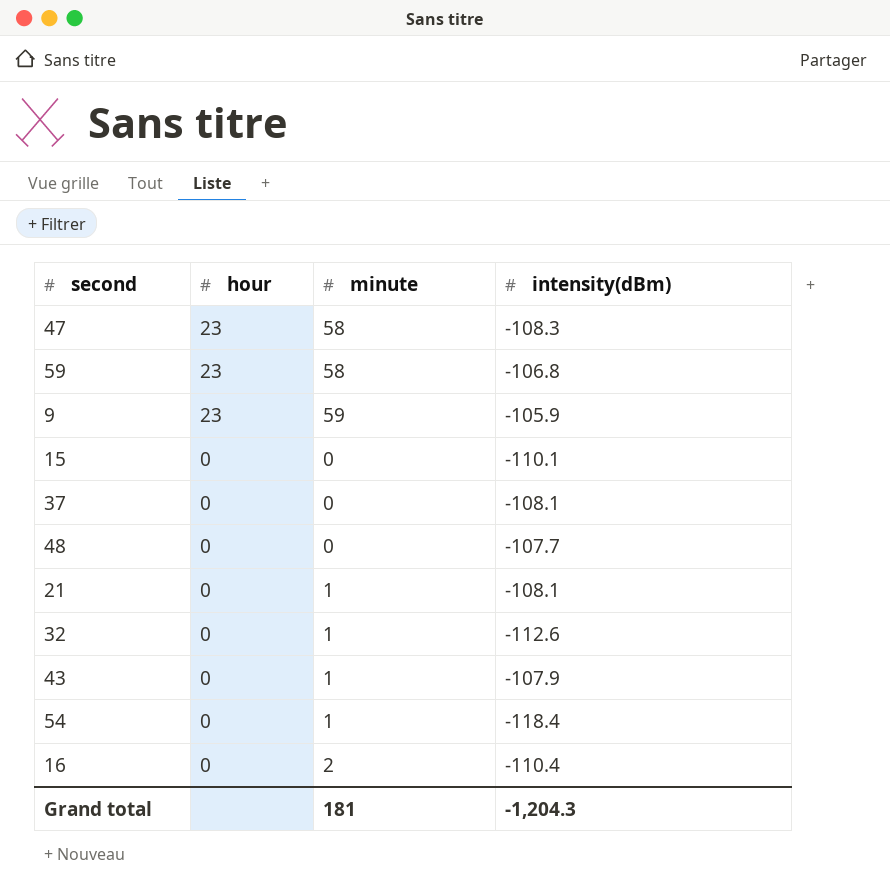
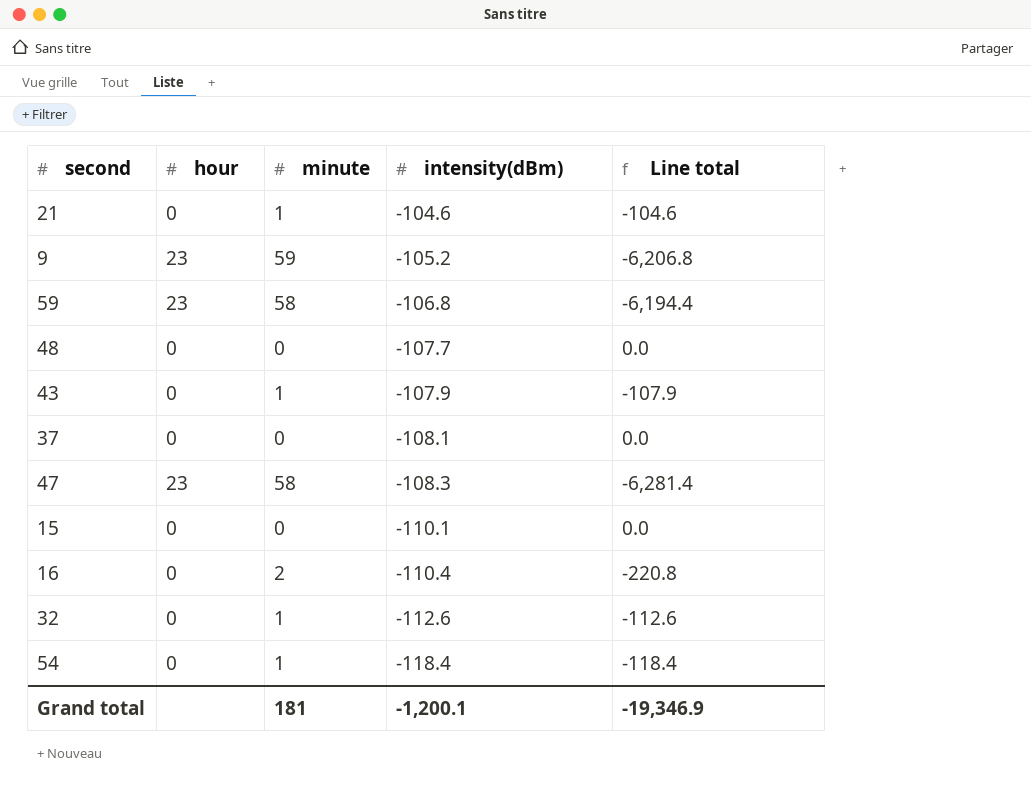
row order: hour descending -> intensity(dBm) descending
column Line total | formula: none -> [minute] * [intensity(dBm)]
21 | intensity(dBm): -108.1 -> -104.6
9 | intensity(dBm): -105.9 -> -105.2
Grand total | intensity(dBm): -1,204.3 -> -1,200.1

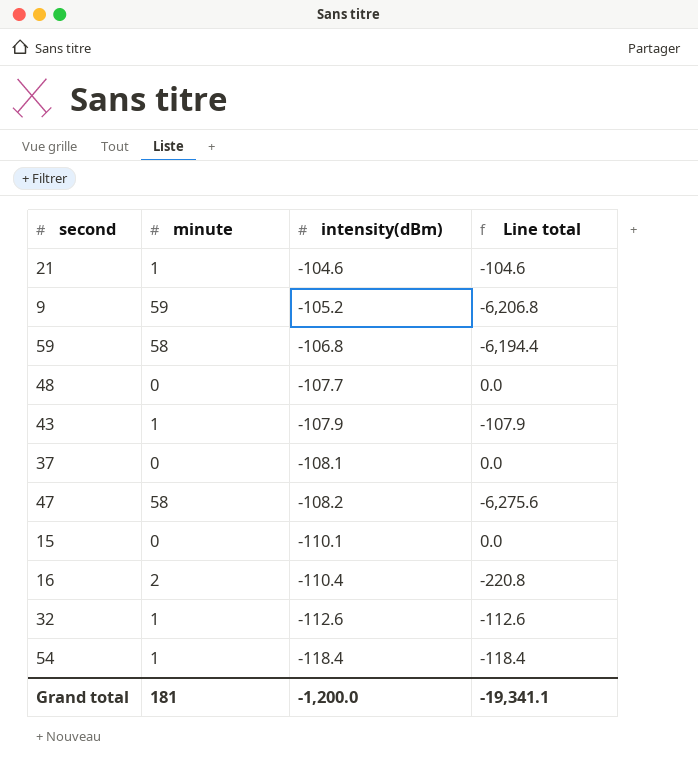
column hour | position: 2 -> none
47 | intensity(dBm): -108.3 -> -108.2
47 | Line total: -6,281.4 -> -6,275.6
Grand total | intensity(dBm): -1,200.1 -> -1,200.0
Grand total | Line total: -19,346.9 -> -19,341.1

